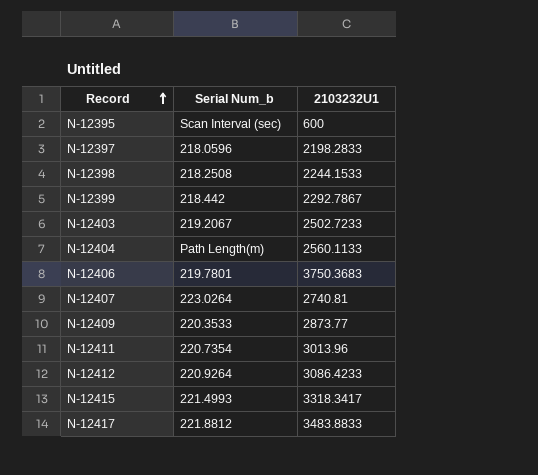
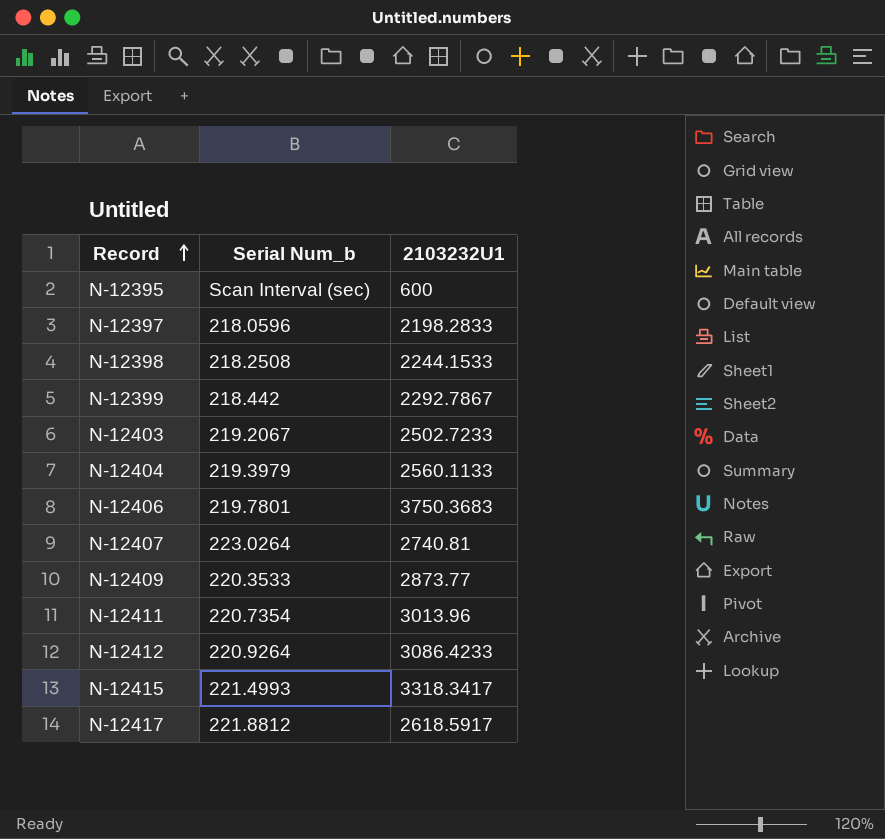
N-12404 | Serial Num_b: Path Length(m) -> 219.3979
N-12417 | 2103232U1: 3483.8833 -> 2618.5917

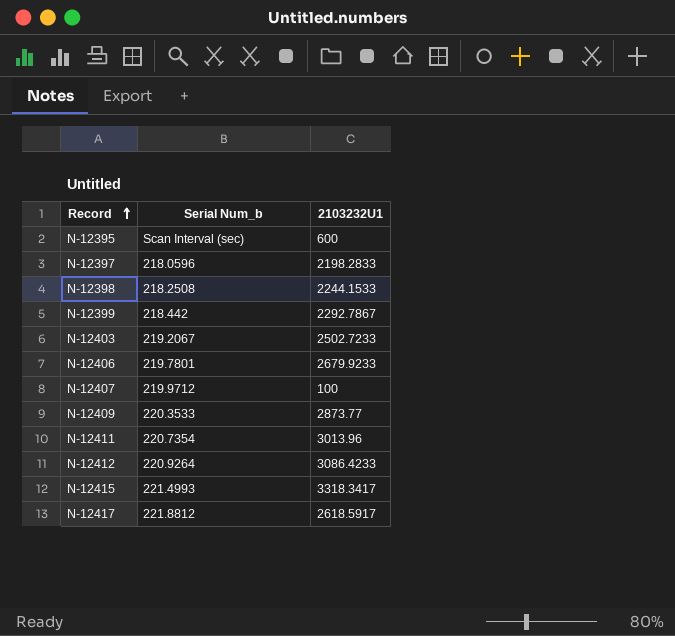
row N-12404: 219.3979 | 2560.1133 -> none
N-12406 | 2103232U1: 3750.3683 -> 2679.9233
N-12407 | Serial Num_b: 223.0264 -> 219.9712
N-12407 | 2103232U1: 2740.81 -> 100

